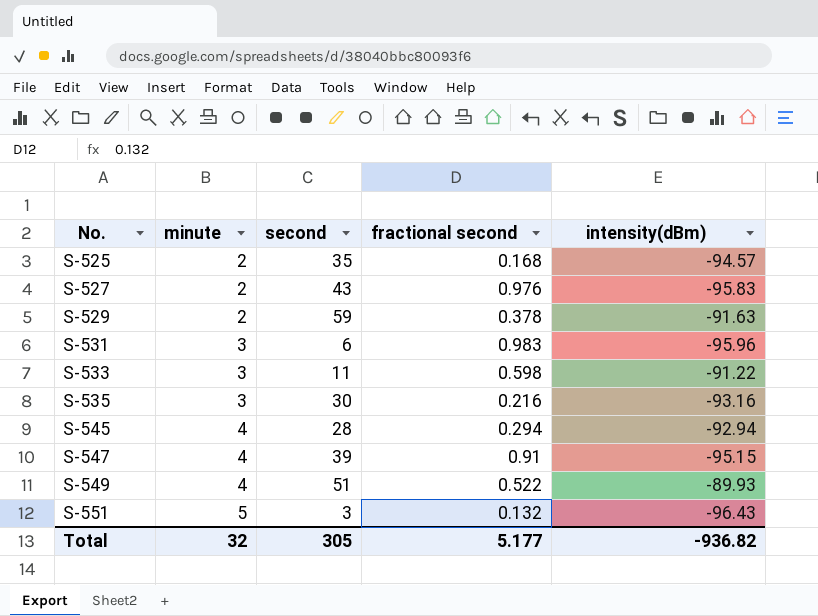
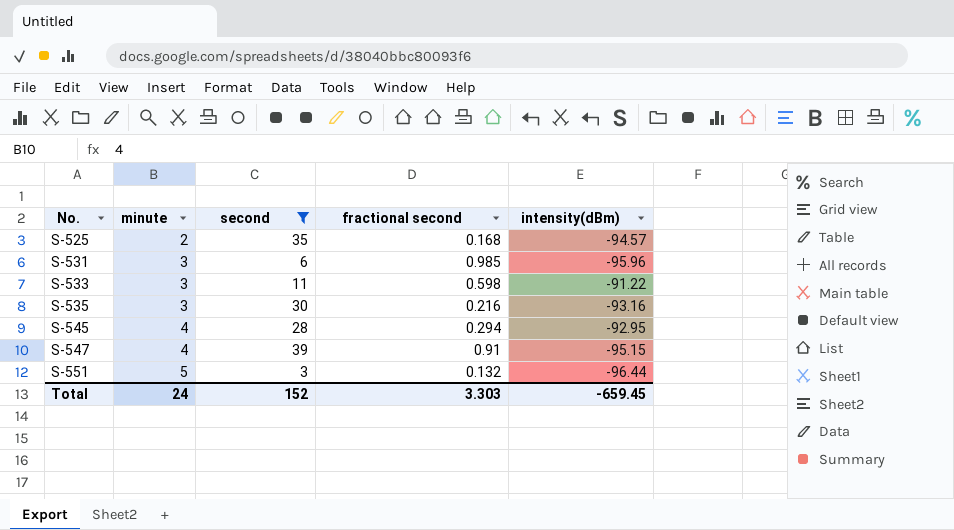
filter: none -> second <= 39
S-531 | fractional second: 0.983 -> 0.985
S-545 | intensity(dBm): -92.94 -> -92.95
S-551 | intensity(dBm): -96.43 -> -96.44
Total | minute: 32 -> 24
Total | second: 305 -> 152
Total | fractional second: 5.177 -> 3.303
Total | intensity(dBm): -936.82 -> -659.45

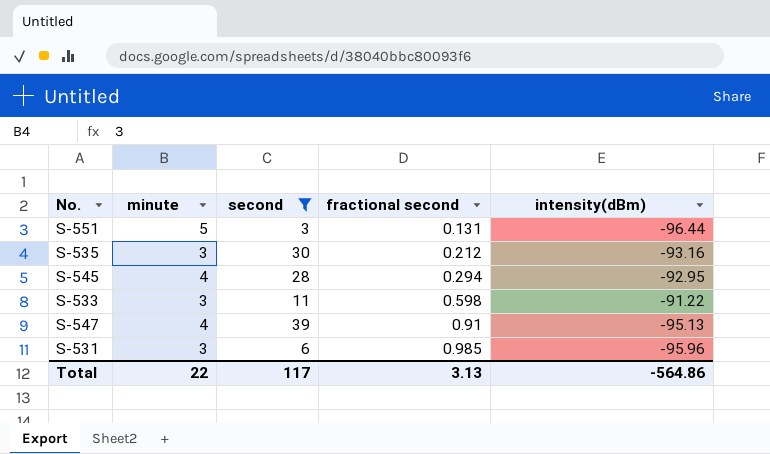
row order: No. ascending -> fractional second ascending
row S-525: 2 | 35 | 0.168 | -94.57 -> none
S-551 | fractional second: 0.132 -> 0.131
S-535 | fractional second: 0.216 -> 0.212
S-547 | intensity(dBm): -95.15 -> -95.13
Total | minute: 24 -> 22
Total | second: 152 -> 117
Total | fractional second: 3.303 -> 3.13
Total | intensity(dBm): -659.45 -> -564.86

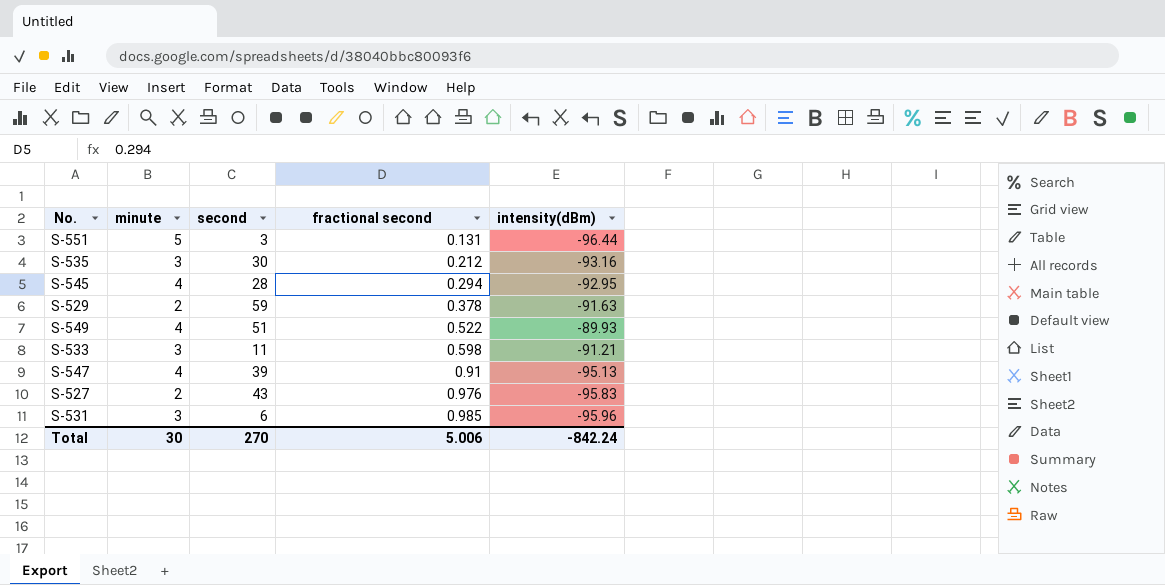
filter: second <= 39 -> none
S-533 | intensity(dBm): -91.22 -> -91.21
Total | minute: 22 -> 30
Total | second: 117 -> 270
Total | fractional second: 3.13 -> 5.006
Total | intensity(dBm): -564.86 -> -842.24

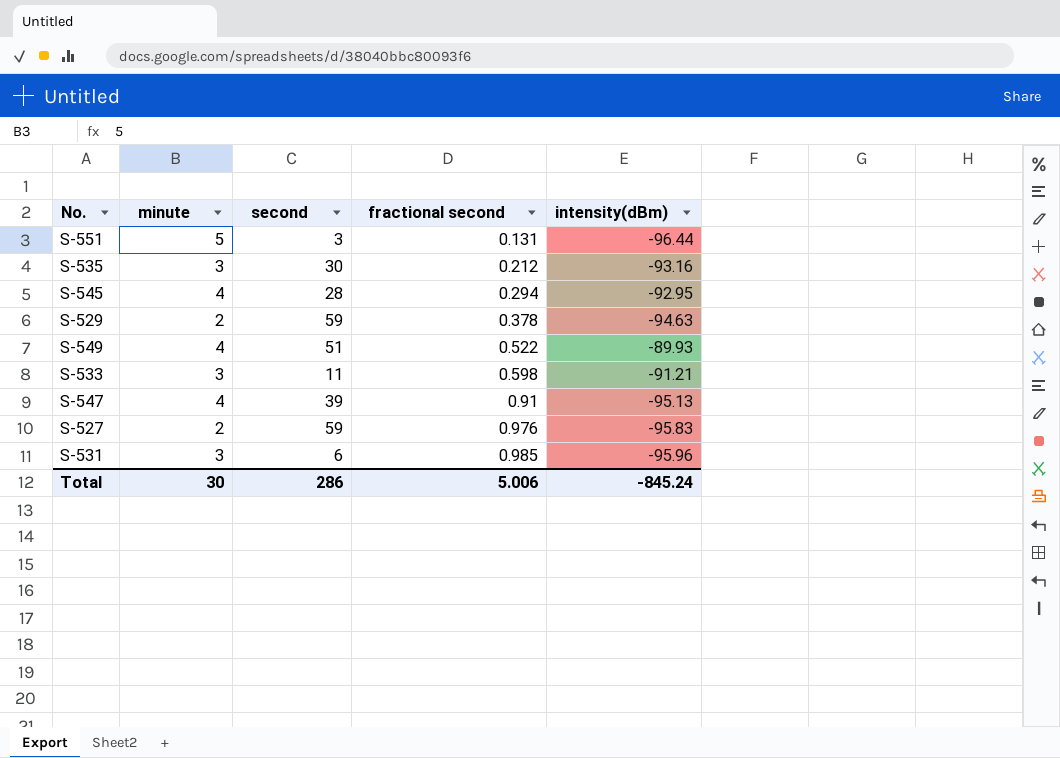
S-529 | intensity(dBm): -91.63 -> -94.63
S-527 | second: 43 -> 59
Total | second: 270 -> 286
Total | intensity(dBm): -842.24 -> -845.24

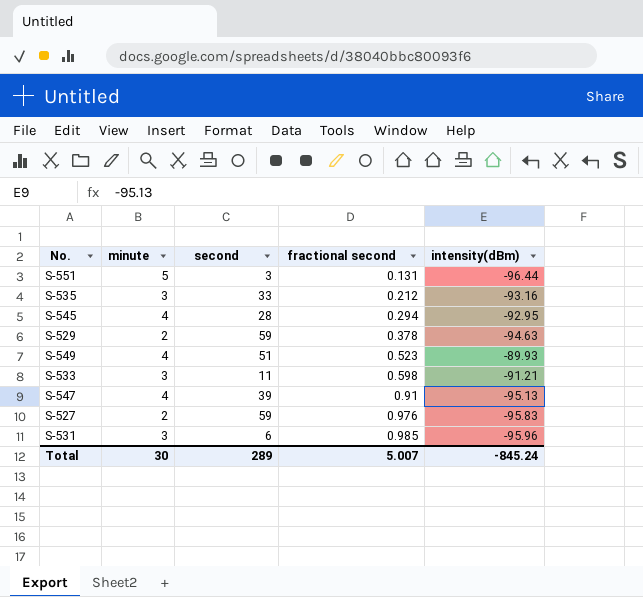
S-535 | second: 30 -> 33
S-549 | fractional second: 0.522 -> 0.523
Total | second: 286 -> 289
Total | fractional second: 5.006 -> 5.007

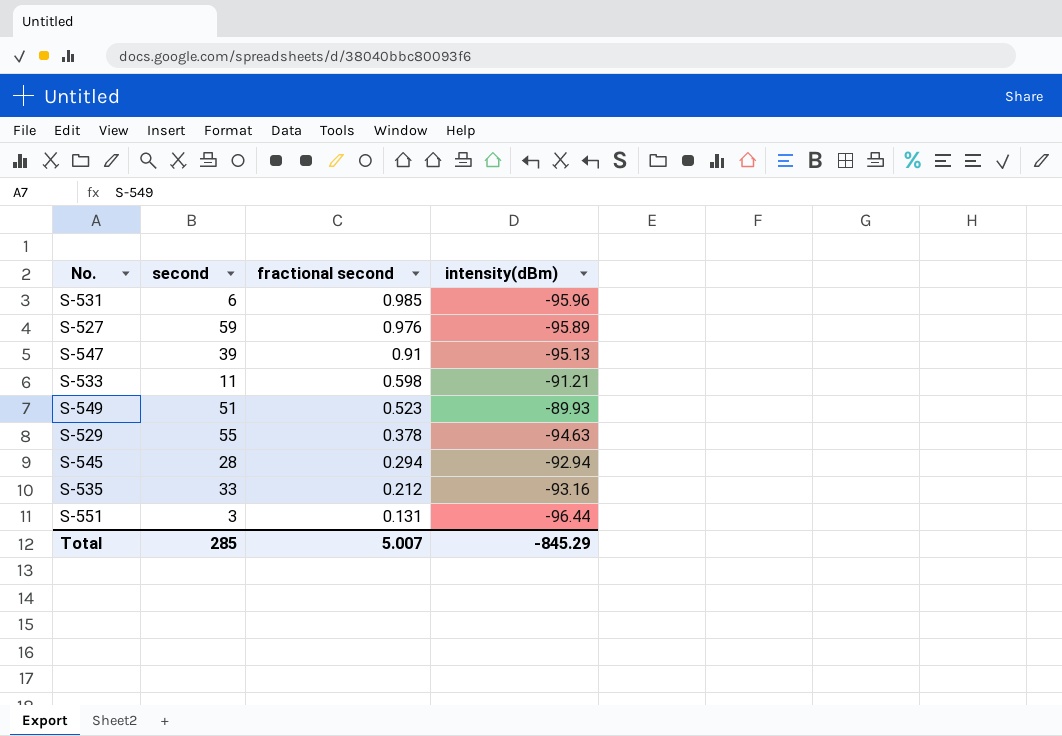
row order: fractional second ascending -> fractional second descending
column minute | position: 2 -> none
S-527 | intensity(dBm): -95.83 -> -95.89
S-529 | second: 59 -> 55
S-545 | intensity(dBm): -92.95 -> -92.94
Total | second: 289 -> 285
Total | intensity(dBm): -845.24 -> -845.29

